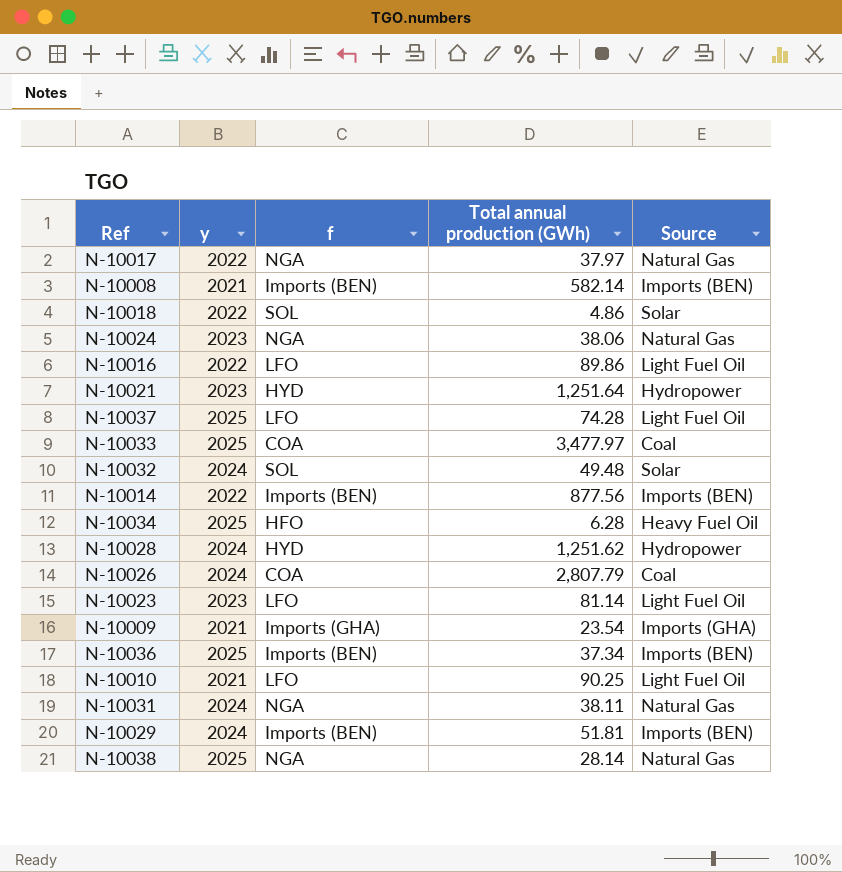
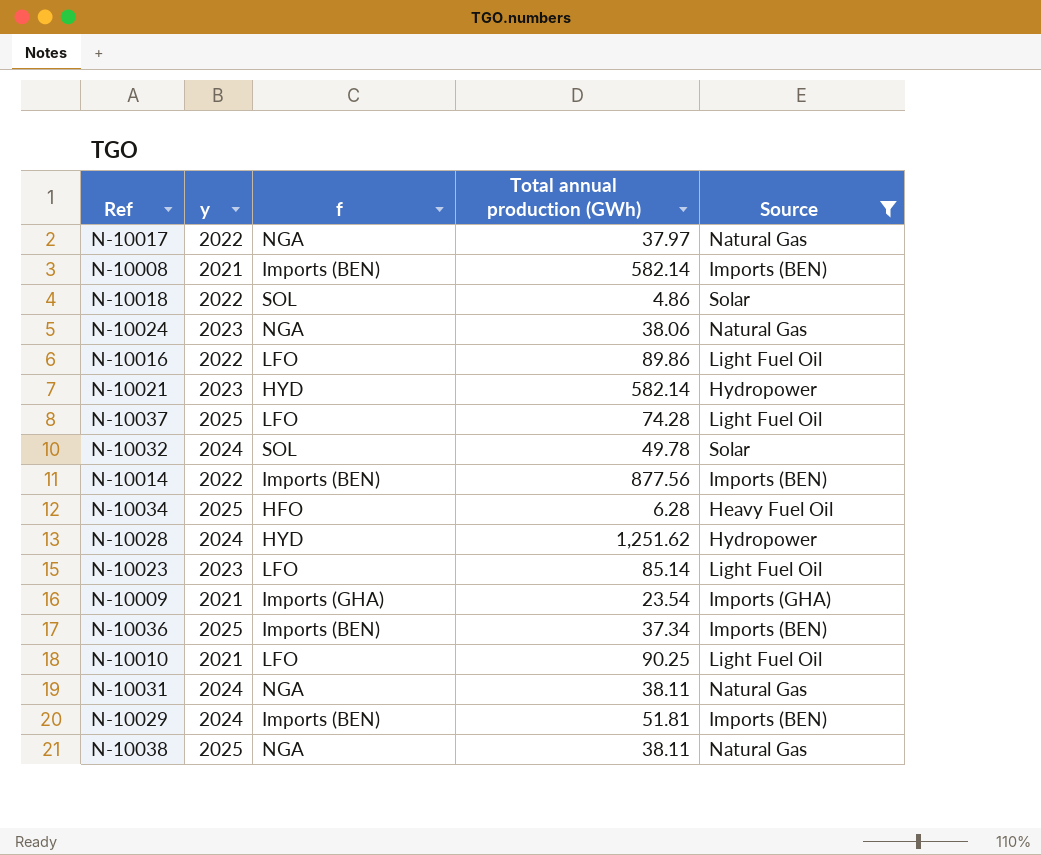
filter: none -> Source != Coal
N-10021 | Total annual production (GWh): 1,251.64 -> 582.14
N-10032 | Total annual production (GWh): 49.48 -> 49.78
N-10023 | Total annual production (GWh): 81.14 -> 85.14
N-10038 | Total annual production (GWh): 28.14 -> 38.11

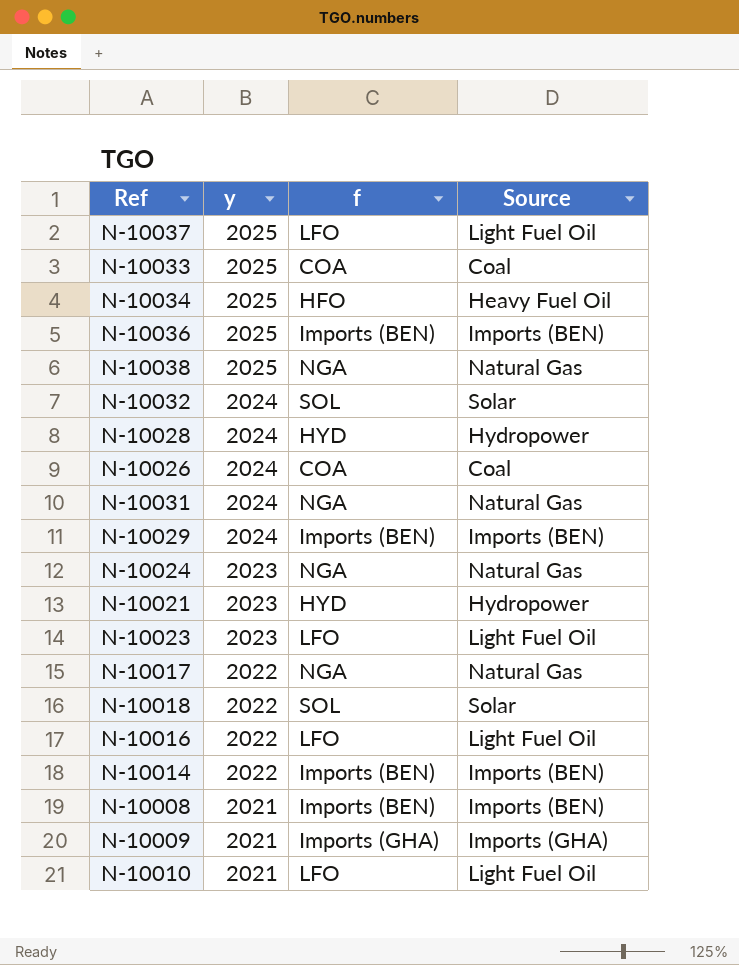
filter: Source != Coal -> none
row order: none -> y descending
column Total annual production (GWh) | position: 4 -> none

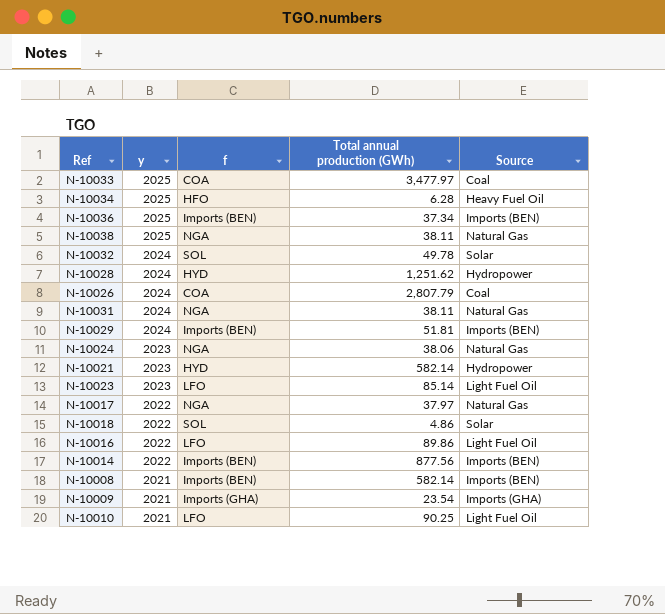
column Total annual production (GWh) | position: none -> 4
row N-10037: 2025 | LFO | Light Fuel Oil -> none

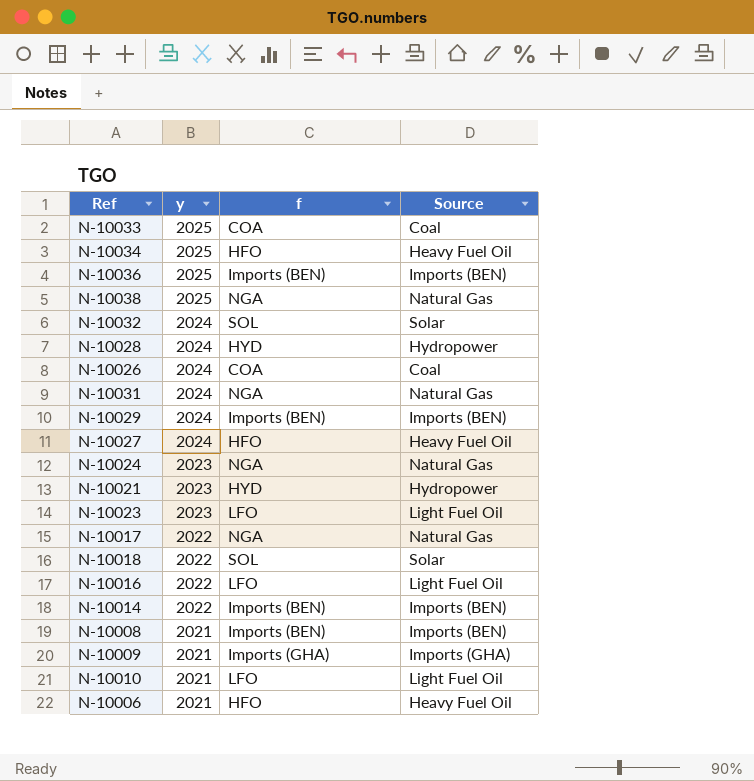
column Total annual production (GWh) | position: 4 -> none
row N-10027: none -> 2024 | HFO | Heavy Fuel Oil
row N-10006: none -> 2021 | HFO | Heavy Fuel Oil

